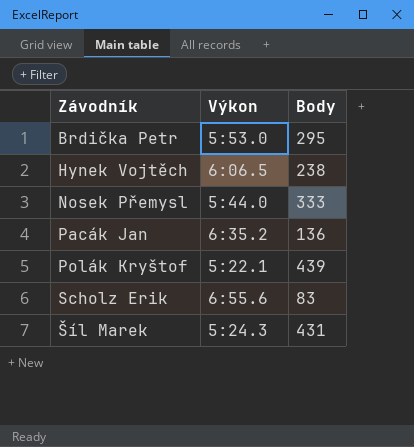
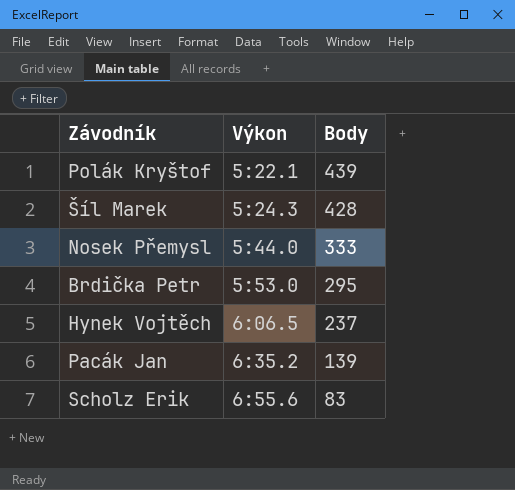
row order: Závodník ascending -> Výkon ascending
Šíl Marek | Body: 431 -> 428
Hynek Vojtěch | Body: 238 -> 237
Pacák Jan | Body: 136 -> 139

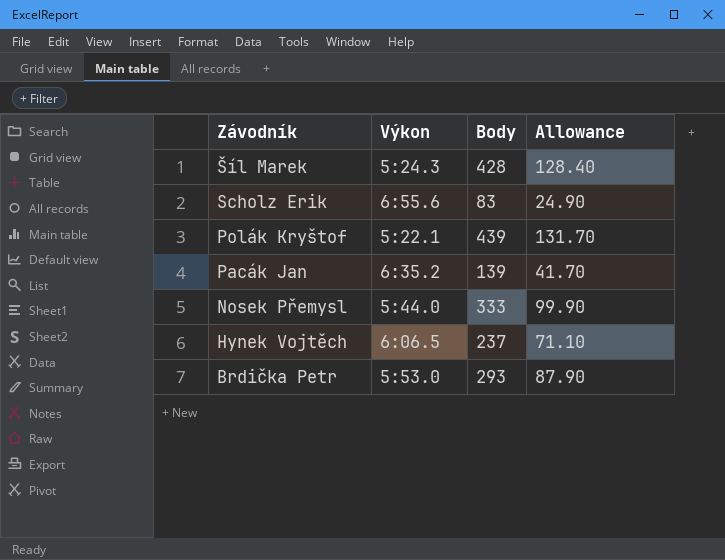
row order: Výkon ascending -> Závodník descending
column Allowance | formula: none -> [Body] * 0.3
Brdička Petr | Body: 295 -> 293

